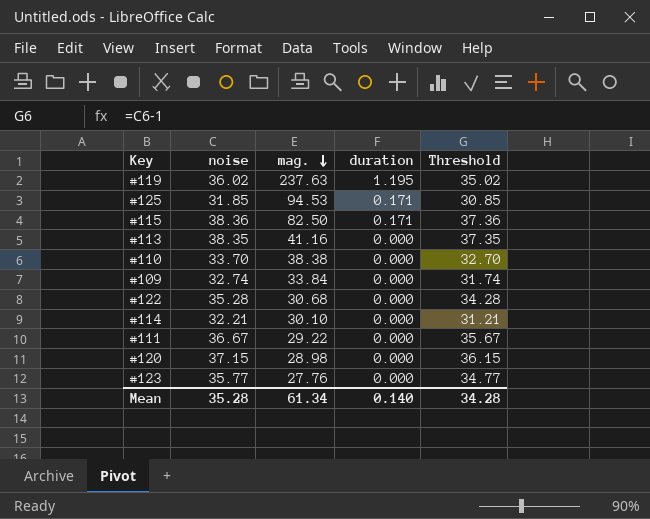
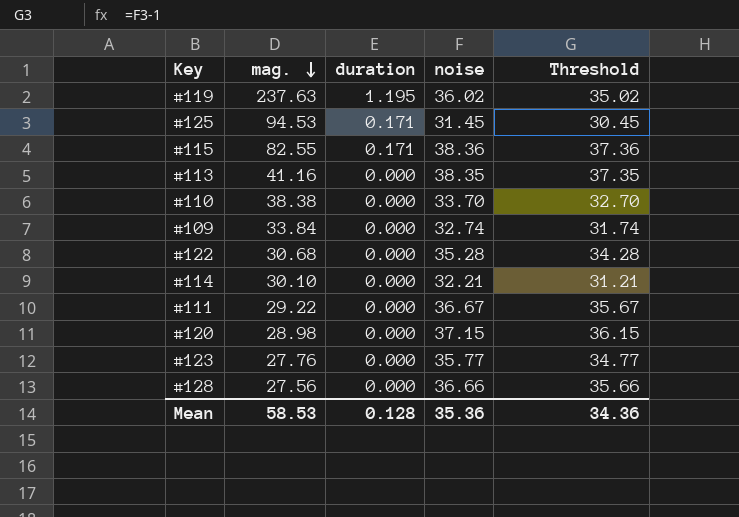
column noise | position: 2 -> 4
#125 | noise: 31.85 -> 31.45
#125 | Threshold: 30.85 -> 30.45
#115 | mag.: 82.50 -> 82.55
row #128: none -> 27.56 | 0.000 | 36.66 | 35.66
Mean | mag.: 61.34 -> 58.53
Mean | duration: 0.140 -> 0.128
Mean | noise: 35.28 -> 35.36
Mean | Threshold: 34.28 -> 34.36

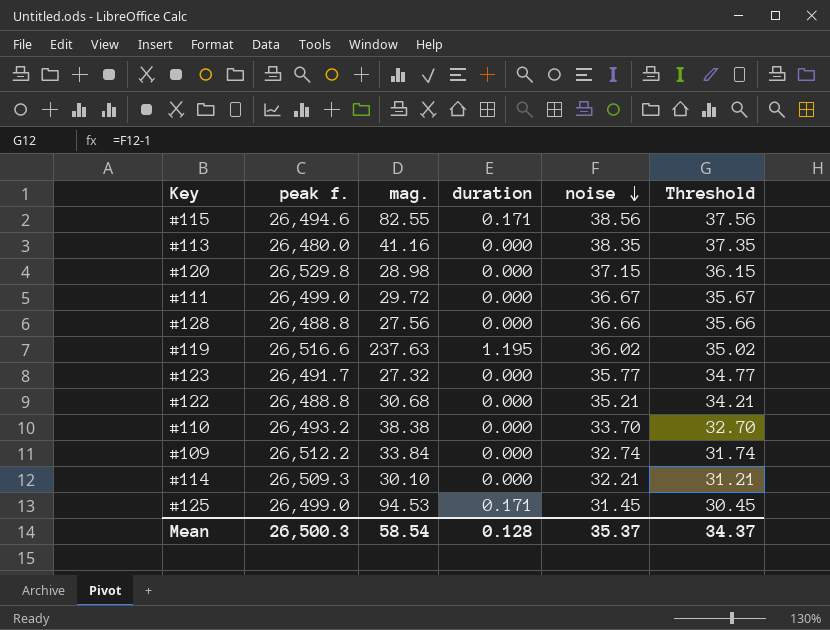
row order: mag. descending -> noise descending
column peak f. | position: none -> 2
#115 | noise: 38.36 -> 38.56
#115 | Threshold: 37.36 -> 37.56
#111 | mag.: 29.22 -> 29.72
#123 | mag.: 27.76 -> 27.32
#122 | noise: 35.28 -> 35.21
#122 | Threshold: 34.28 -> 34.21
Mean | mag.: 58.53 -> 58.54
Mean | noise: 35.36 -> 35.37
Mean | Threshold: 34.36 -> 34.37

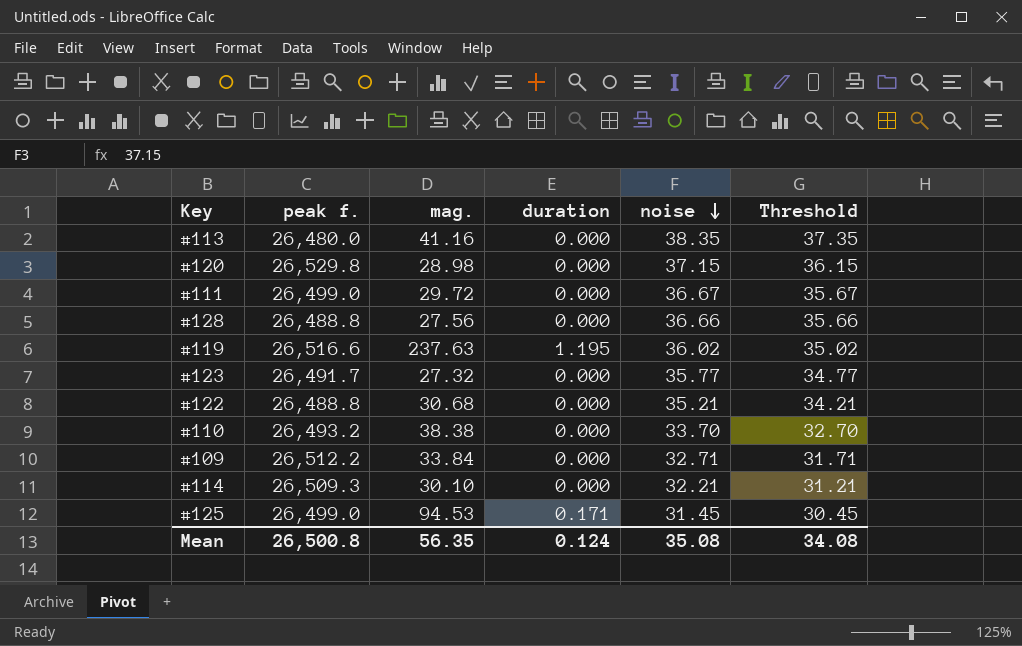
row #115: 26,494.6 | 82.55 | 0.171 | 38.56 | 37.56 -> none
#109 | noise: 32.74 -> 32.71
#109 | Threshold: 31.74 -> 31.71
Mean | peak f.: 26,500.3 -> 26,500.8
Mean | mag.: 58.54 -> 56.35
Mean | duration: 0.128 -> 0.124
Mean | noise: 35.37 -> 35.08
Mean | Threshold: 34.37 -> 34.08

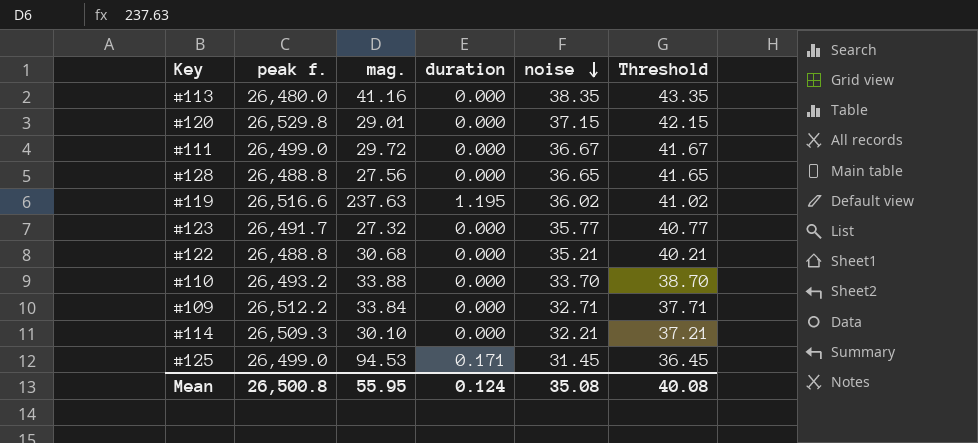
column Threshold | formula: [noise] - 1 -> [noise] + 5
#120 | mag.: 28.98 -> 29.01
#128 | noise: 36.66 -> 36.65
#110 | mag.: 38.38 -> 33.88
Mean | mag.: 56.35 -> 55.95
Mean | Threshold: 34.08 -> 40.08

